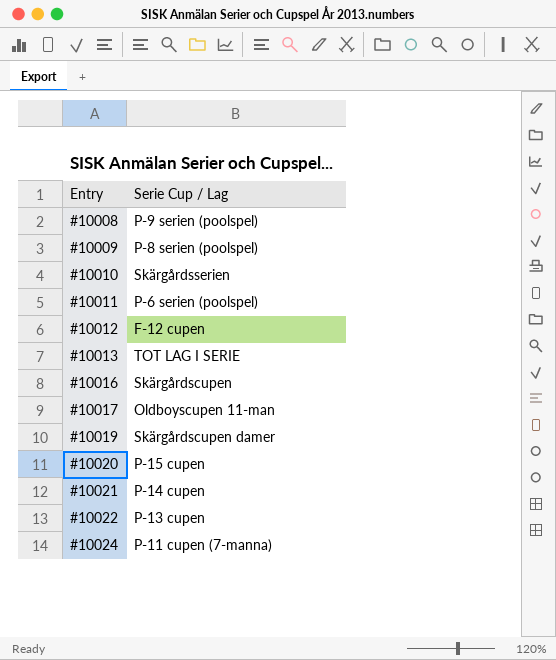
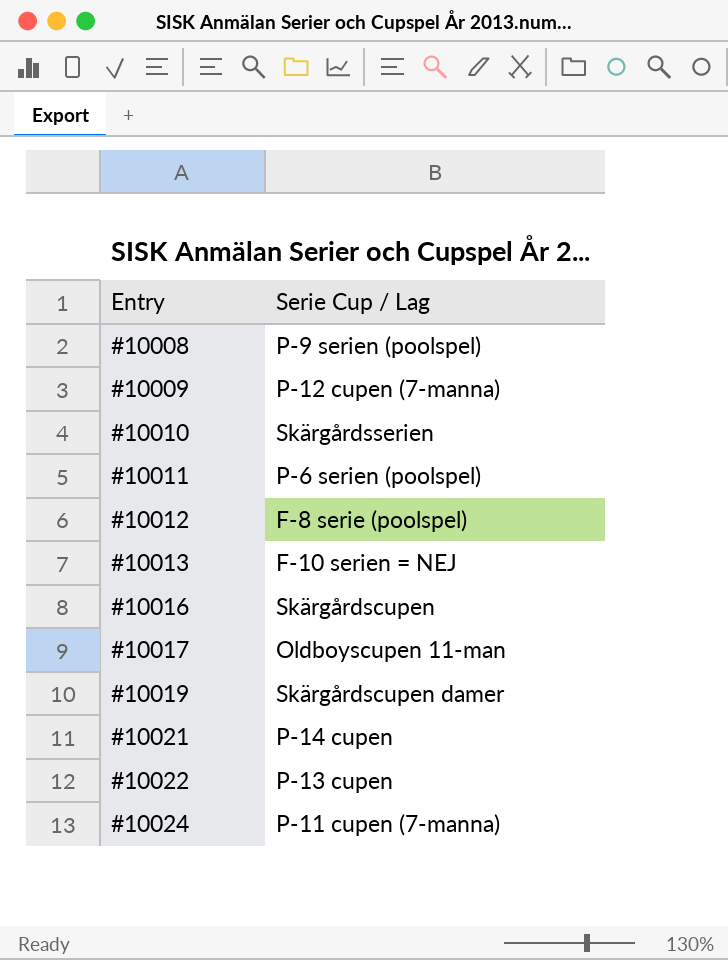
row #10020: P-15 cupen -> none
#10009 | Serie Cup / Lag: P-8 serien (poolspel) -> P-12 cupen (7-manna)
#10012 | Serie Cup / Lag: F-12 cupen -> F-8 serie (poolspel)
#10013 | Serie Cup / Lag: TOT LAG I SERIE -> F-10 serien = NEJ

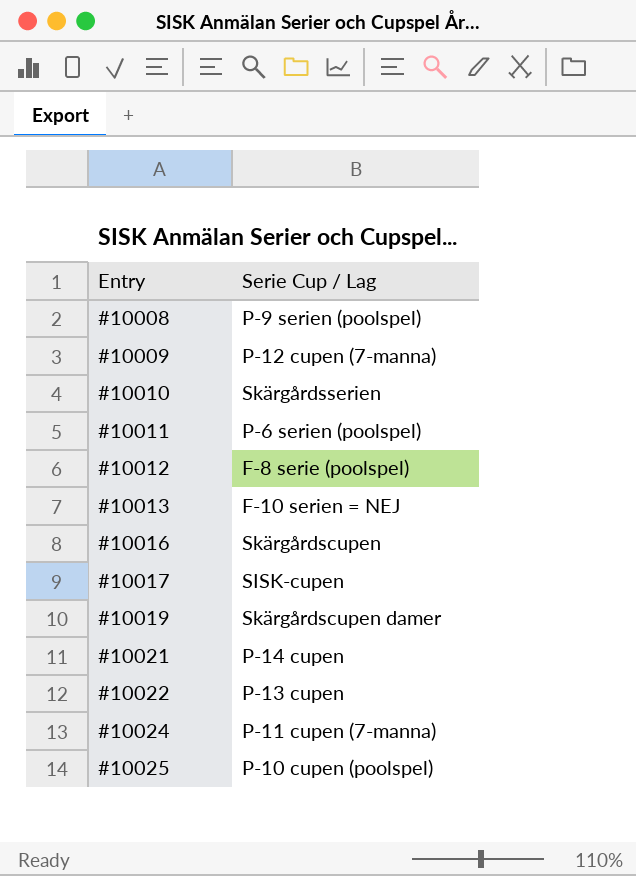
#10017 | Serie Cup / Lag: Oldboyscupen 11-man -> SISK-cupen
row #10025: none -> P-10 cupen (poolspel)

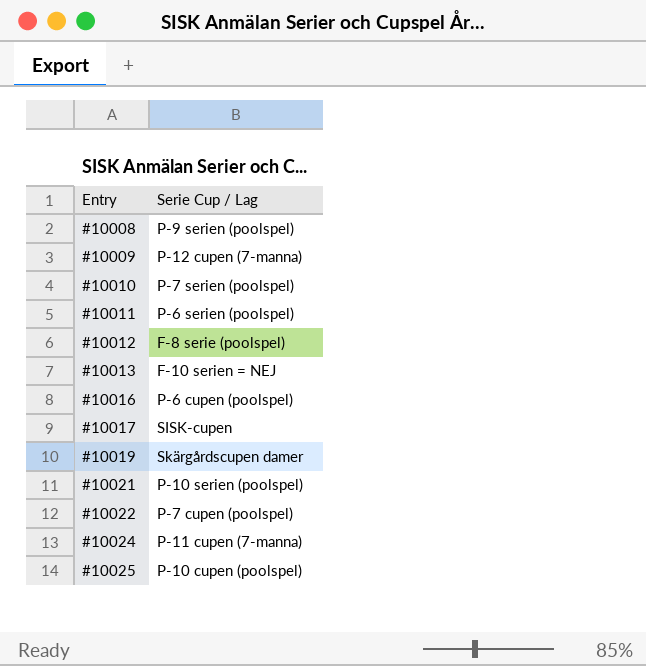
#10010 | Serie Cup / Lag: Skärgårdsserien -> P-7 serien (poolspel)
#10016 | Serie Cup / Lag: Skärgårdscupen -> P-6 cupen (poolspel)
#10021 | Serie Cup / Lag: P-14 cupen -> P-10 serien (poolspel)
#10022 | Serie Cup / Lag: P-13 cupen -> P-7 cupen (poolspel)

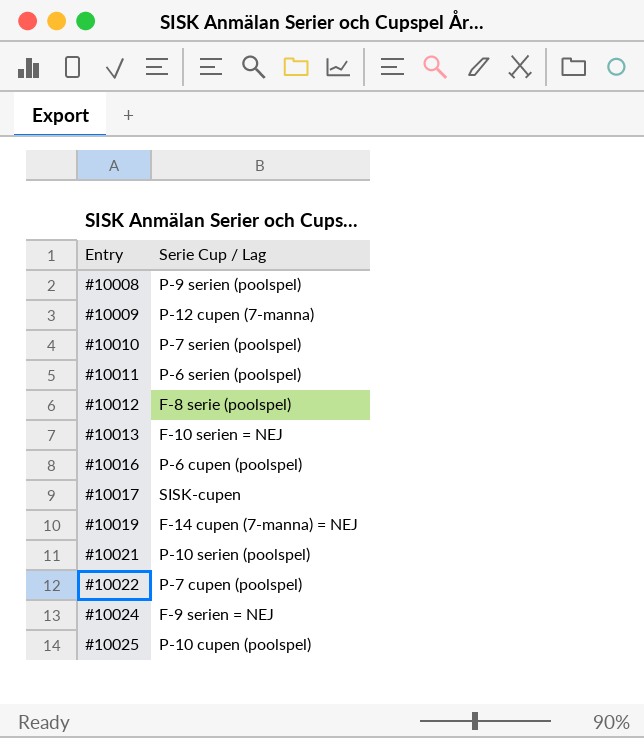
#10019 | Serie Cup / Lag: Skärgårdscupen damer -> F-14 cupen (7-manna) = NEJ
#10024 | Serie Cup / Lag: P-11 cupen (7-manna) -> F-9 serien = NEJ

